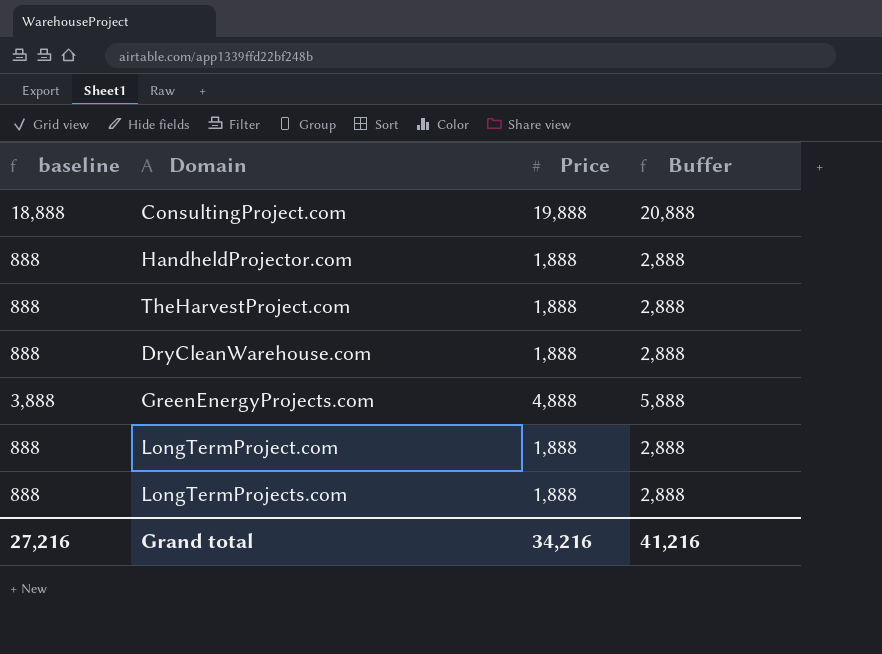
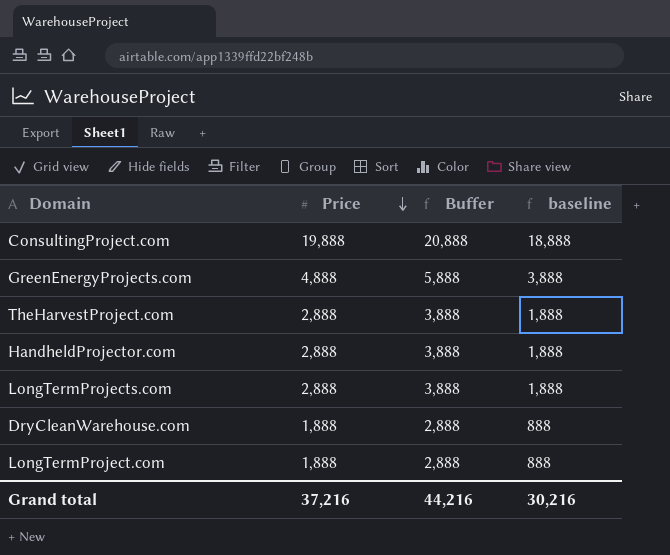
row order: none -> Price descending
column baseline | position: 1 -> 4
TheHarvestProject.com | Price: 1,888 -> 2,888
TheHarvestProject.com | Buffer: 2,888 -> 3,888
TheHarvestProject.com | baseline: 888 -> 1,888
HandheldProjector.com | Price: 1,888 -> 2,888
HandheldProjector.com | Buffer: 2,888 -> 3,888
HandheldProjector.com | baseline: 888 -> 1,888
LongTermProjects.com | Price: 1,888 -> 2,888
LongTermProjects.com | Buffer: 2,888 -> 3,888
LongTermProjects.com | baseline: 888 -> 1,888
Grand total | Price: 34,216 -> 37,216
Grand total | Buffer: 41,216 -> 44,216
Grand total | baseline: 27,216 -> 30,216

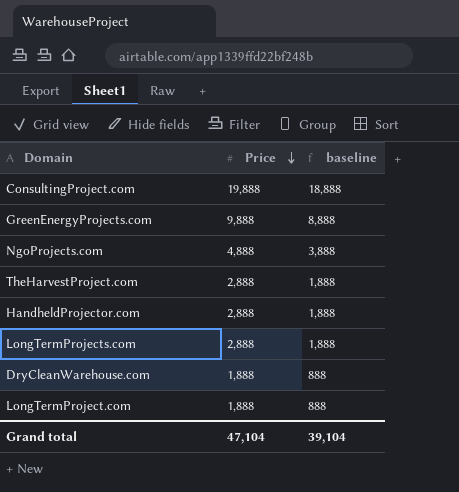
column Buffer | formula: [Price] + 1000 -> none
GreenEnergyProjects.com | Price: 4,888 -> 9,888
GreenEnergyProjects.com | baseline: 3,888 -> 8,888
row NgoProjects.com: none -> 4,888 | 3,888
Grand total | Price: 37,216 -> 47,104
Grand total | baseline: 30,216 -> 39,104

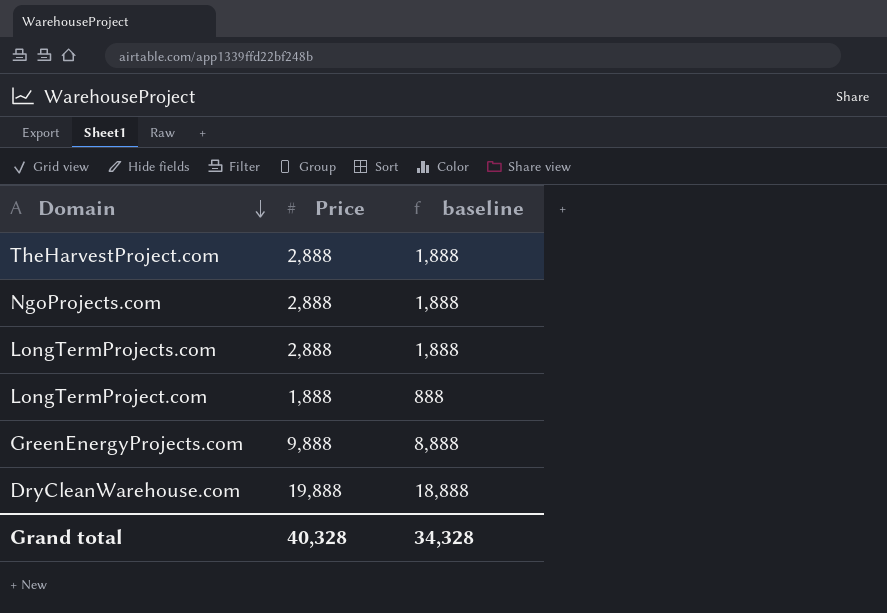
row order: Price descending -> Domain descending
row ConsultingProject.com: 19,888 | 18,888 -> none
row HandheldProjector.com: 2,888 | 1,888 -> none
NgoProjects.com | Price: 4,888 -> 2,888
NgoProjects.com | baseline: 3,888 -> 1,888
DryCleanWarehouse.com | Price: 1,888 -> 19,888
DryCleanWarehouse.com | baseline: 888 -> 18,888
Grand total | Price: 47,104 -> 40,328
Grand total | baseline: 39,104 -> 34,328

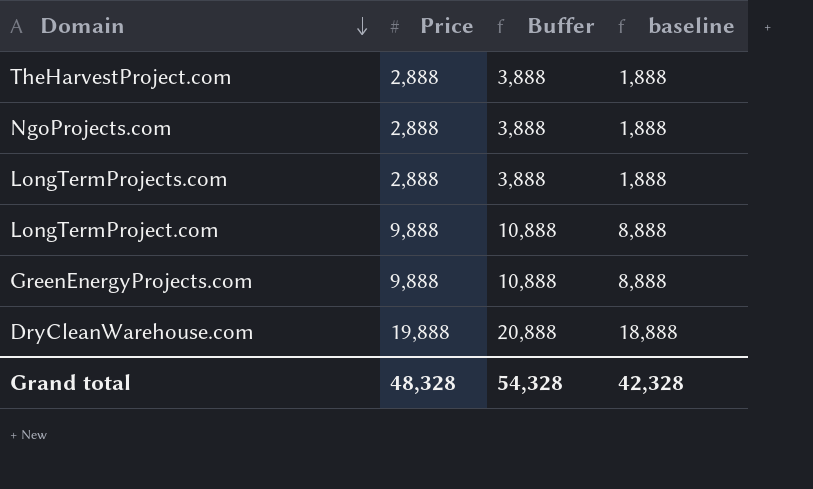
column Buffer | formula: none -> [Price] + 1000
LongTermProject.com | Price: 1,888 -> 9,888
LongTermProject.com | baseline: 888 -> 8,888
Grand total | Price: 40,328 -> 48,328
Grand total | baseline: 34,328 -> 42,328

